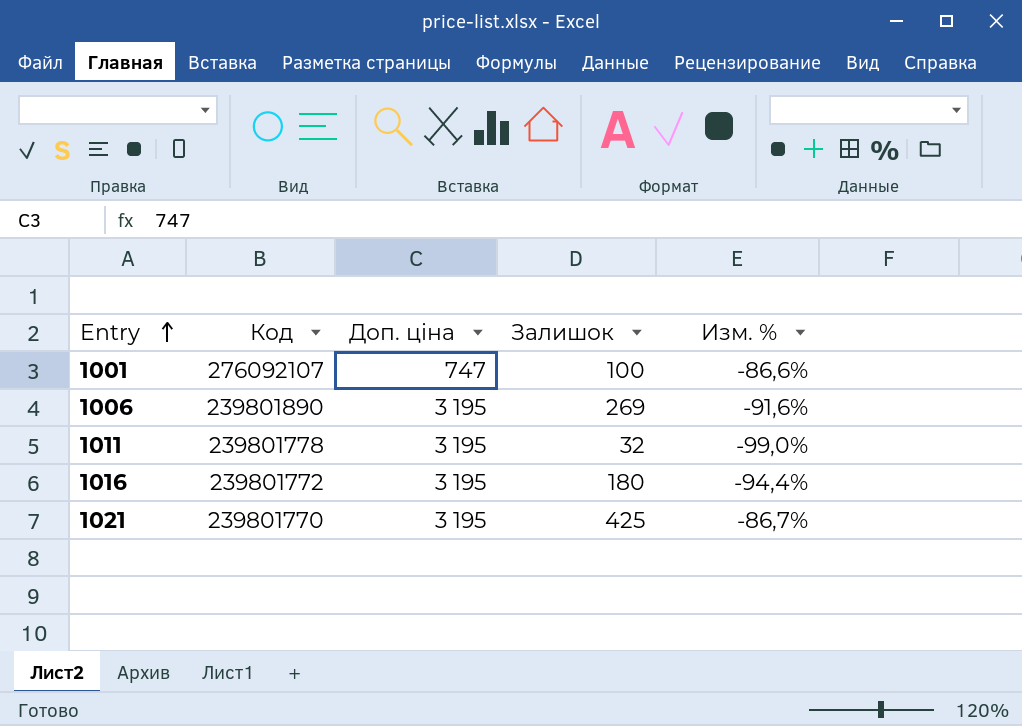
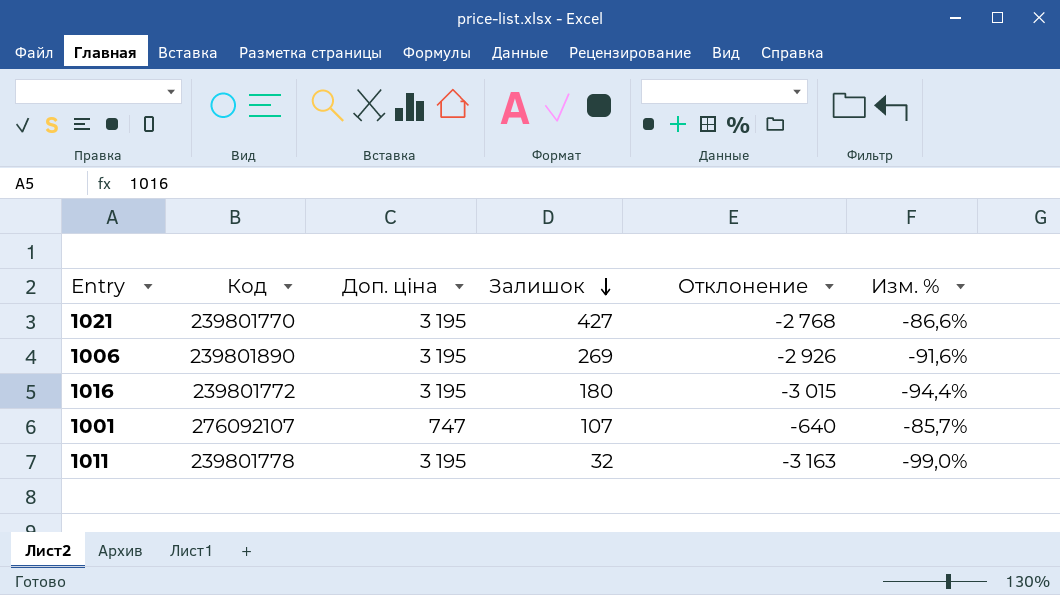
row order: Entry ascending -> Залишок descending
column Отклонение | formula: none -> [Залишок] - [Доп. ціна]
1021 | Залишок: 425 -> 427
1021 | Изм. %: -86,7% -> -86,6%
1001 | Залишок: 100 -> 107
1001 | Изм. %: -86,6% -> -85,7%

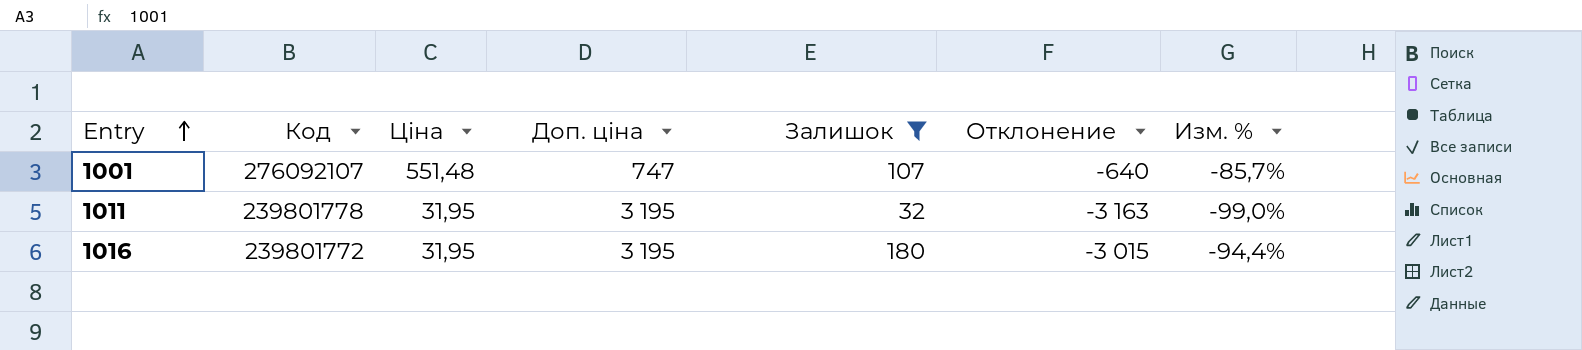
filter: none -> Залишок <= 180
row order: Залишок descending -> Entry ascending
column Ціна | position: none -> 3

